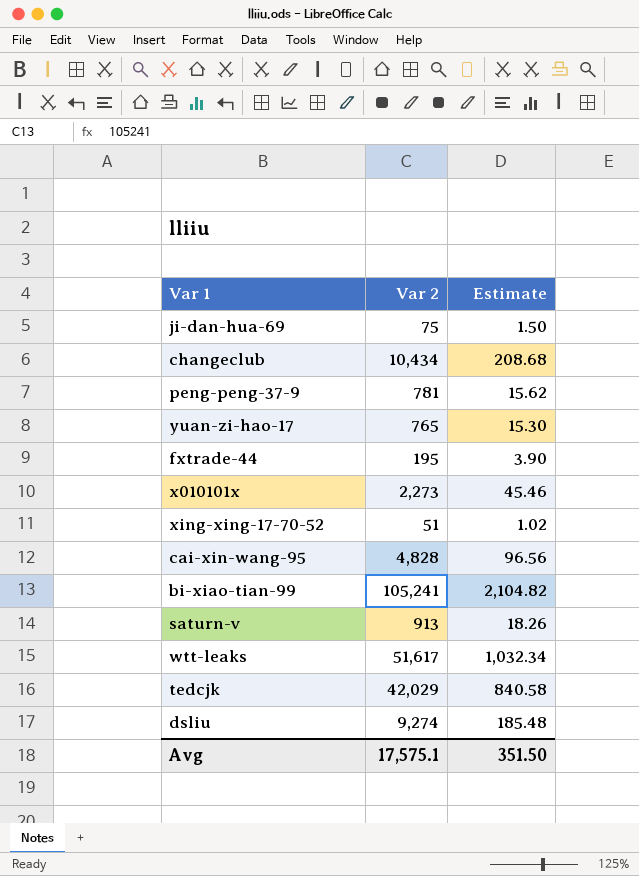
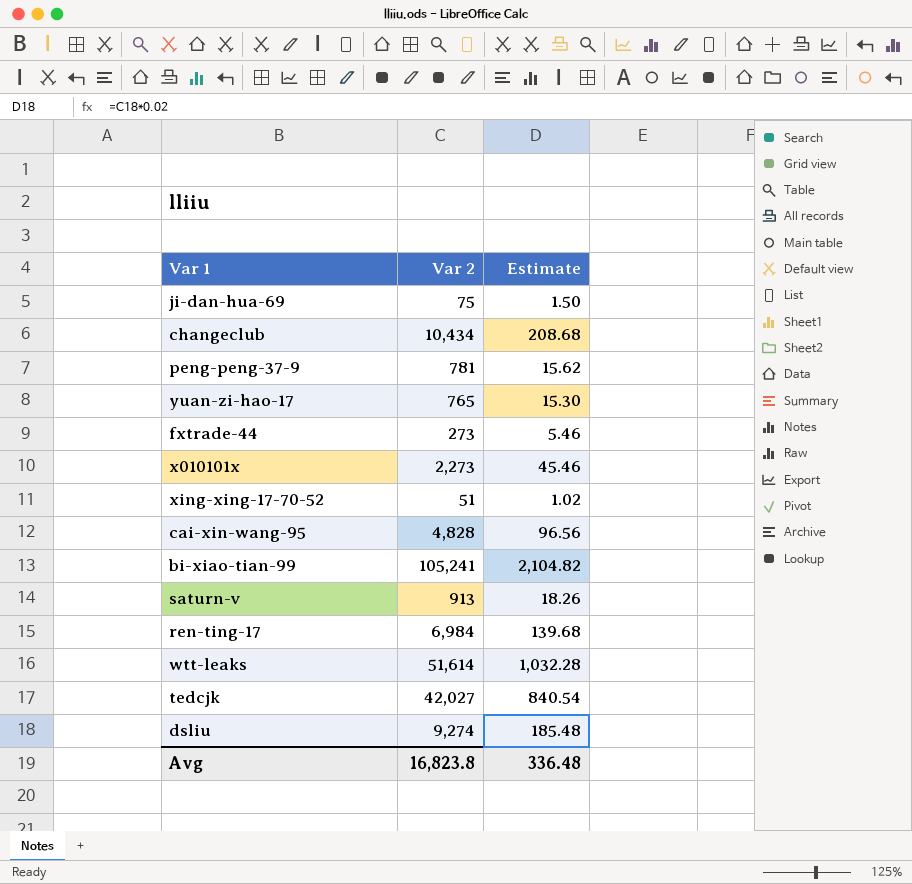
fxtrade-44 | Var 2: 195 -> 273
fxtrade-44 | Estimate: 3.90 -> 5.46
row ren-ting-17: none -> 6,984 | 139.68
wtt-leaks | Var 2: 51,617 -> 51,614
wtt-leaks | Estimate: 1,032.34 -> 1,032.28
tedcjk | Var 2: 42,029 -> 42,027
tedcjk | Estimate: 840.58 -> 840.54
Avg | Var 2: 17,575.1 -> 16,823.8
Avg | Estimate: 351.50 -> 336.48

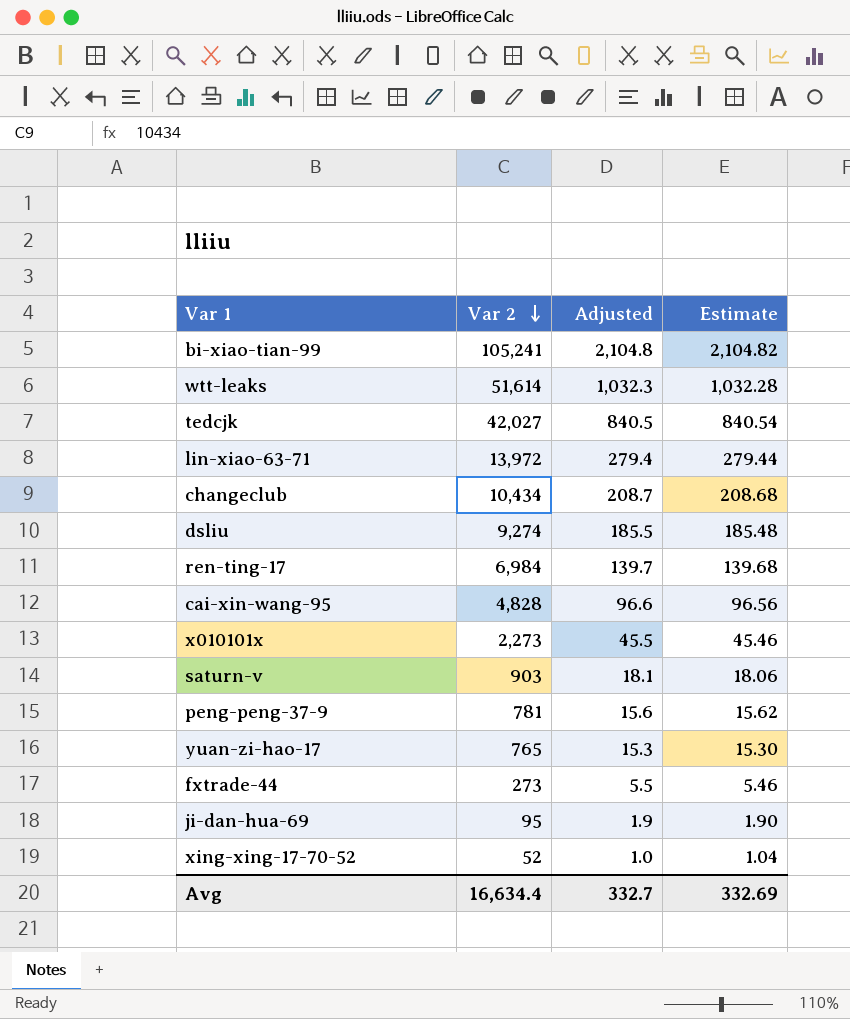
row order: none -> Var 2 descending
column Adjusted | formula: none -> [Var 2] * 0.02
row lin-xiao-63-71: none -> 13,972 | 279.4 | 279.44
saturn-v | Var 2: 913 -> 903
saturn-v | Estimate: 18.26 -> 18.06
ji-dan-hua-69 | Var 2: 75 -> 95
ji-dan-hua-69 | Estimate: 1.50 -> 1.90
xing-xing-17-70-52 | Var 2: 51 -> 52
xing-xing-17-70-52 | Estimate: 1.02 -> 1.04
Avg | Var 2: 16,823.8 -> 16,634.4
Avg | Estimate: 336.48 -> 332.69

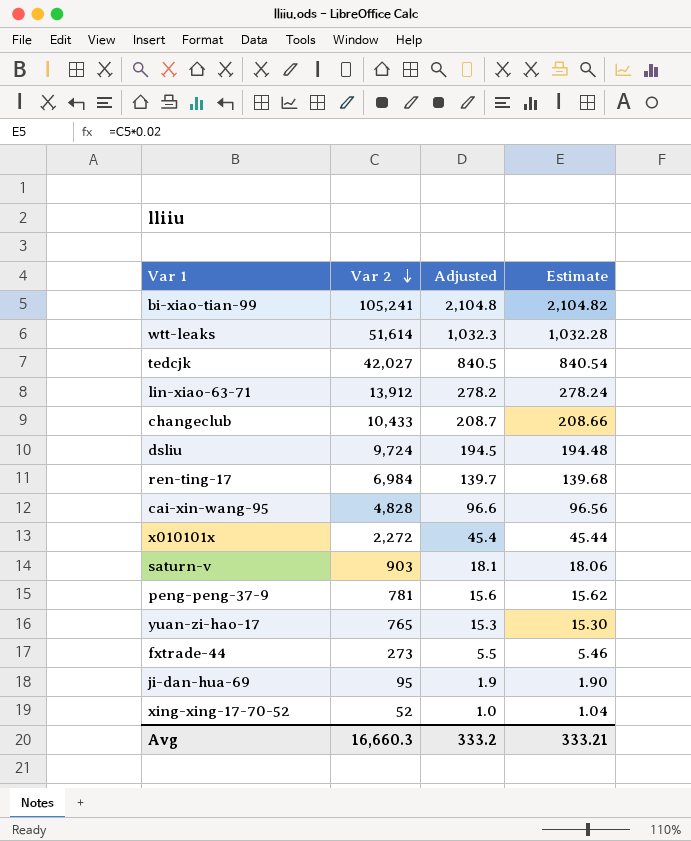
lin-xiao-63-71 | Var 2: 13,972 -> 13,912
lin-xiao-63-71 | Adjusted: 279.4 -> 278.2
lin-xiao-63-71 | Estimate: 279.44 -> 278.24
changeclub | Var 2: 10,434 -> 10,433
changeclub | Estimate: 208.68 -> 208.66
dsliu | Var 2: 9,274 -> 9,724
dsliu | Adjusted: 185.5 -> 194.5
dsliu | Estimate: 185.48 -> 194.48
x010101x | Var 2: 2,273 -> 2,272
x010101x | Adjusted: 45.5 -> 45.4
x010101x | Estimate: 45.46 -> 45.44
Avg | Var 2: 16,634.4 -> 16,660.3
Avg | Adjusted: 332.7 -> 333.2
Avg | Estimate: 332.69 -> 333.21

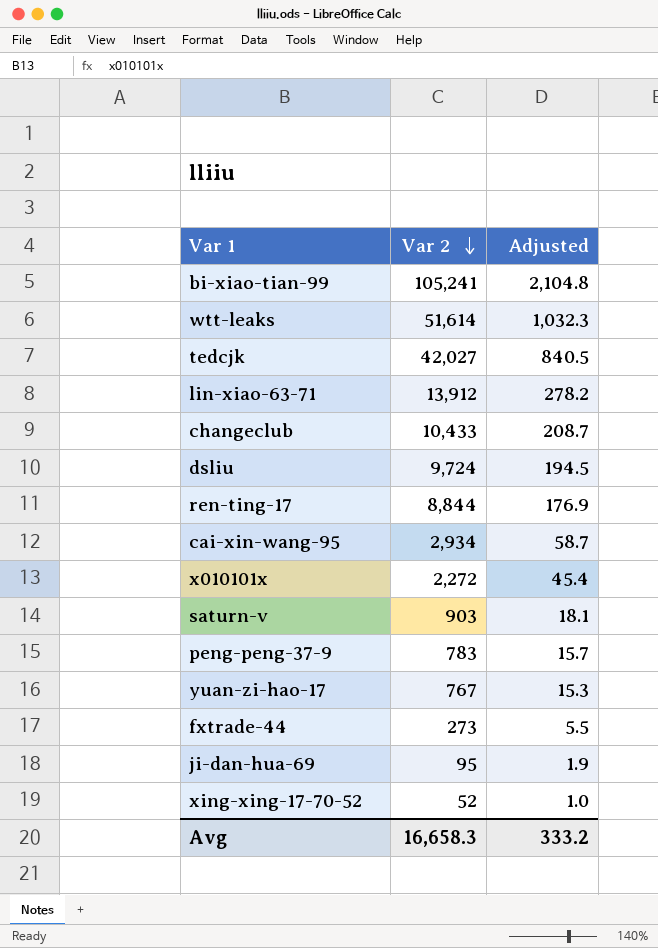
column Estimate | formula: [Var 2] * 0.02 -> none
ren-ting-17 | Var 2: 6,984 -> 8,844
ren-ting-17 | Adjusted: 139.7 -> 176.9
cai-xin-wang-95 | Var 2: 4,828 -> 2,934
cai-xin-wang-95 | Adjusted: 96.6 -> 58.7
peng-peng-37-9 | Var 2: 781 -> 783
peng-peng-37-9 | Adjusted: 15.6 -> 15.7
yuan-zi-hao-17 | Var 2: 765 -> 767
Avg | Var 2: 16,660.3 -> 16,658.3

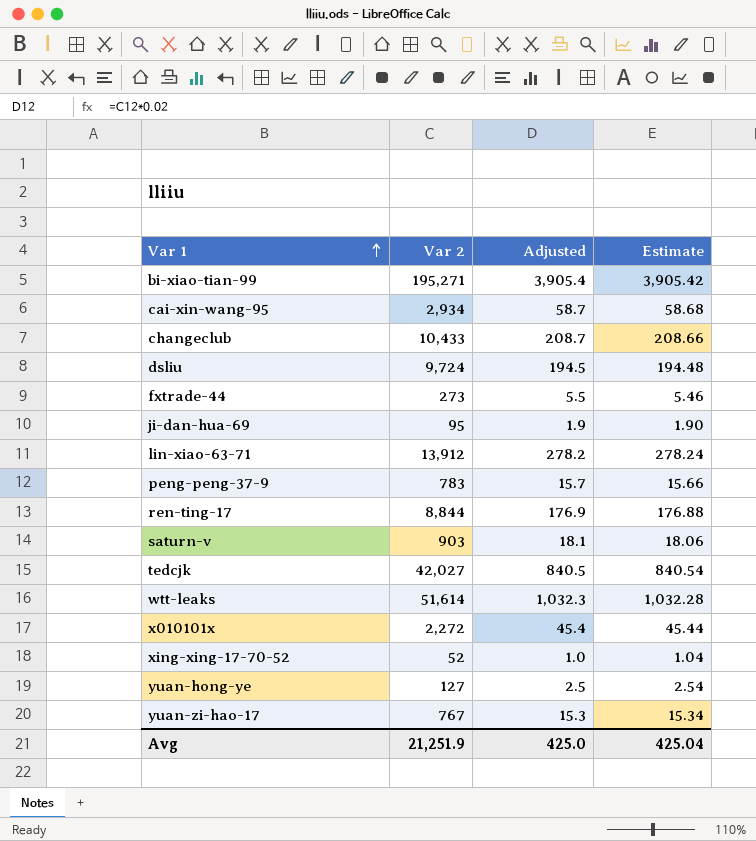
row order: Var 2 descending -> Var 1 ascending
column Estimate | formula: none -> [Var 2] * 0.02
bi-xiao-tian-99 | Var 2: 105,241 -> 195,271
bi-xiao-tian-99 | Adjusted: 2,104.8 -> 3,905.4
row yuan-hong-ye: none -> 127 | 2.5 | 2.54
Avg | Var 2: 16,658.3 -> 21,251.9
Avg | Adjusted: 333.2 -> 425.0

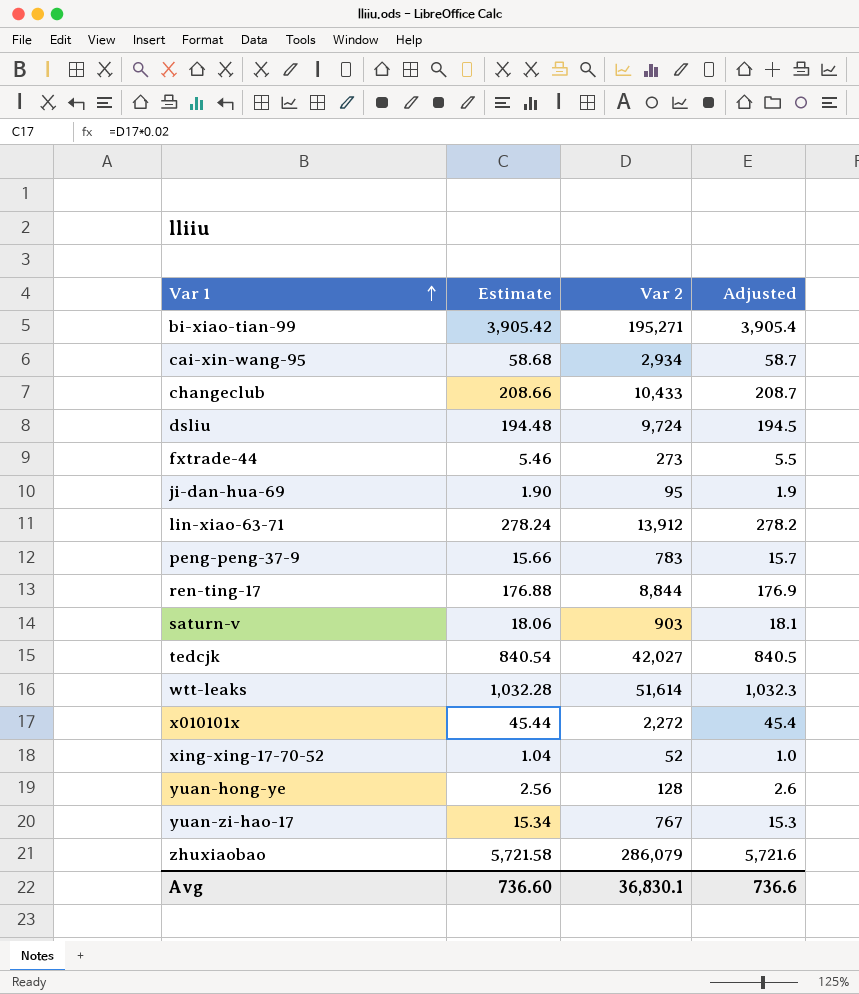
column Estimate | position: 4 -> 2
yuan-hong-ye | Estimate: 2.54 -> 2.56
yuan-hong-ye | Var 2: 127 -> 128
yuan-hong-ye | Adjusted: 2.5 -> 2.6
row zhuxiaobao: none -> 5,721.58 | 286,079 | 5,721.6
Avg | Estimate: 425.04 -> 736.60
Avg | Var 2: 21,251.9 -> 36,830.1
Avg | Adjusted: 425.0 -> 736.6

